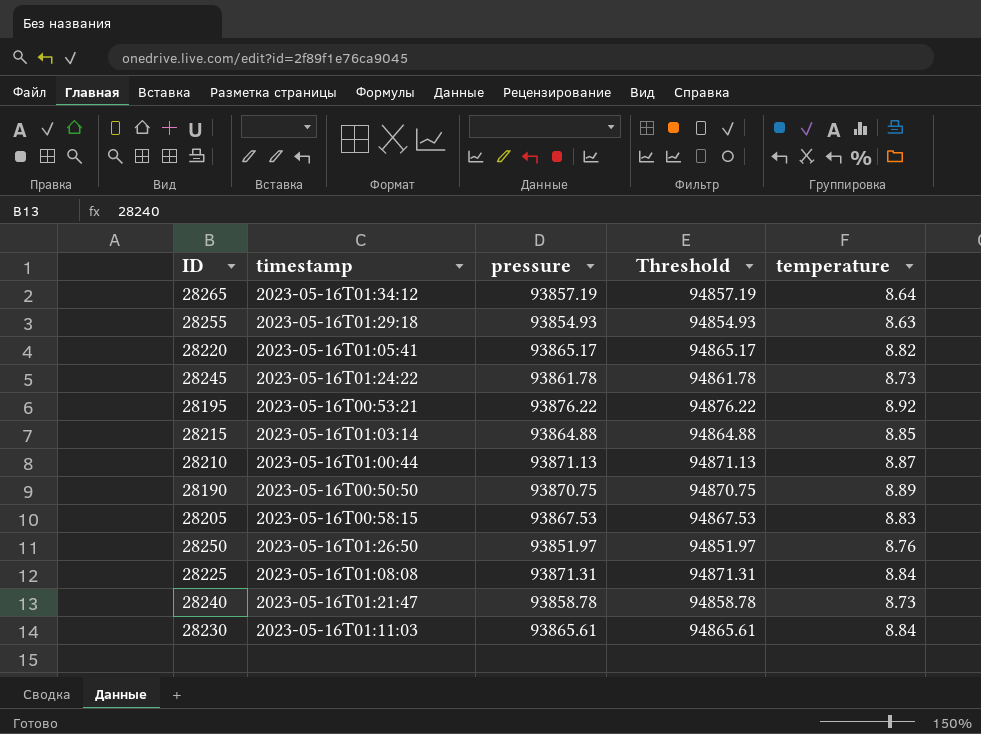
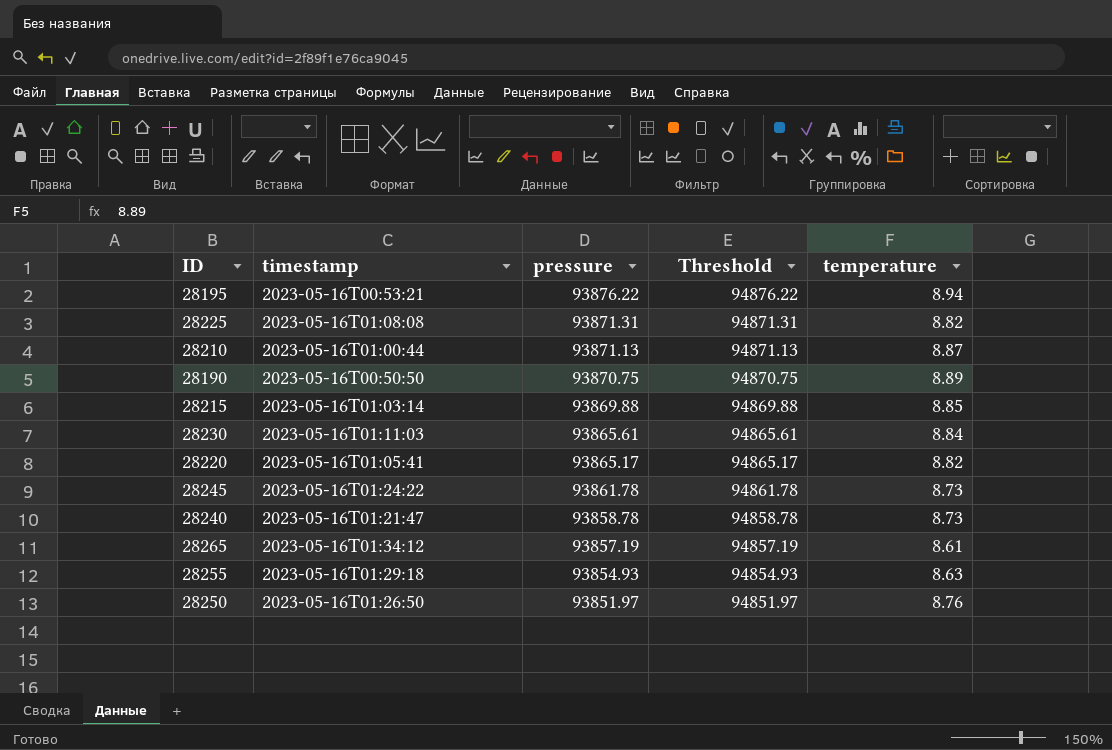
row order: none -> pressure descending
row 28205: 2023-05-16T00:58:15 | 93867.53 | 94867.53 | 8.83 -> none
28195 | temperature: 8.92 -> 8.94
28225 | temperature: 8.84 -> 8.82
28215 | pressure: 93864.88 -> 93869.88
28215 | Threshold: 94864.88 -> 94869.88
28265 | temperature: 8.64 -> 8.61

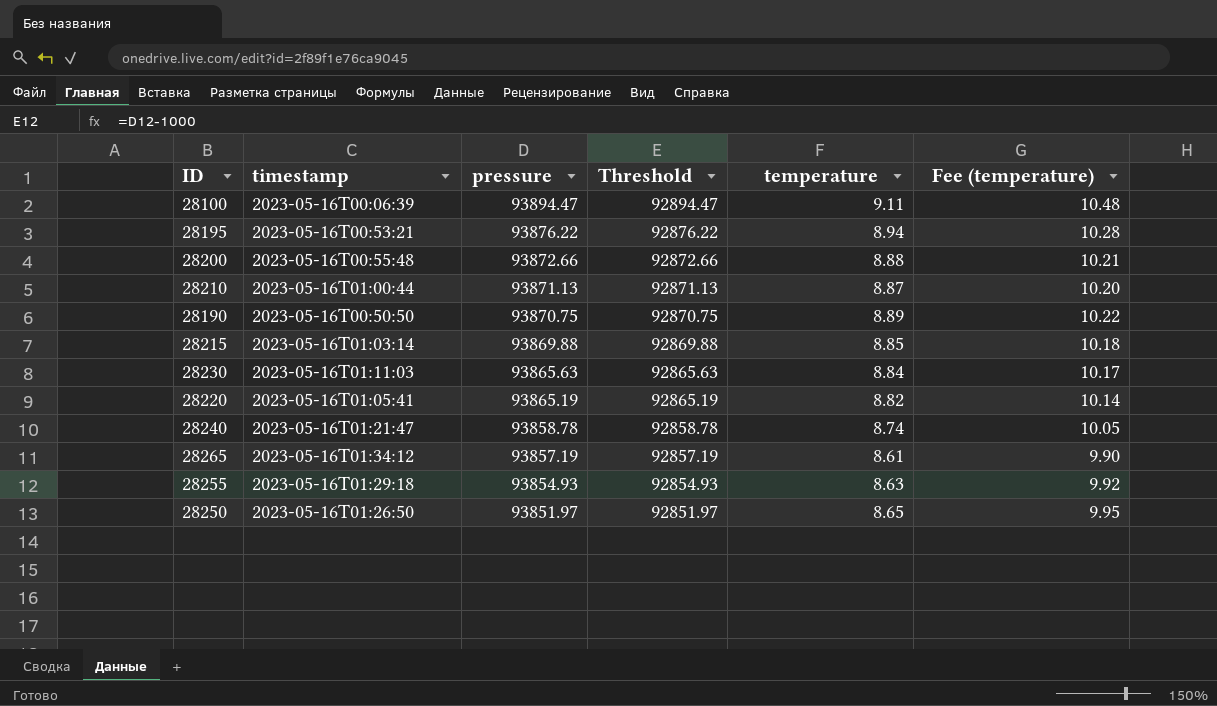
column Threshold | formula: [pressure] + 1000 -> [pressure] - 1000
column Fee (temperature) | formula: none -> [temperature] * 1.15
row 28225: 2023-05-16T01:08:08 | 93871.31 | 94871.31 | 8.82 -> none
row 28245: 2023-05-16T01:24:22 | 93861.78 | 94861.78 | 8.73 -> none
row 28100: none -> 2023-05-16T00:06:39 | 93894.47 | 92894.47 | 9.11 | 10.48
row 28200: none -> 2023-05-16T00:55:48 | 93872.66 | 92872.66 | 8.88 | 10.21
28230 | pressure: 93865.61 -> 93865.63
28220 | pressure: 93865.17 -> 93865.19
28240 | temperature: 8.73 -> 8.74
28250 | temperature: 8.76 -> 8.65

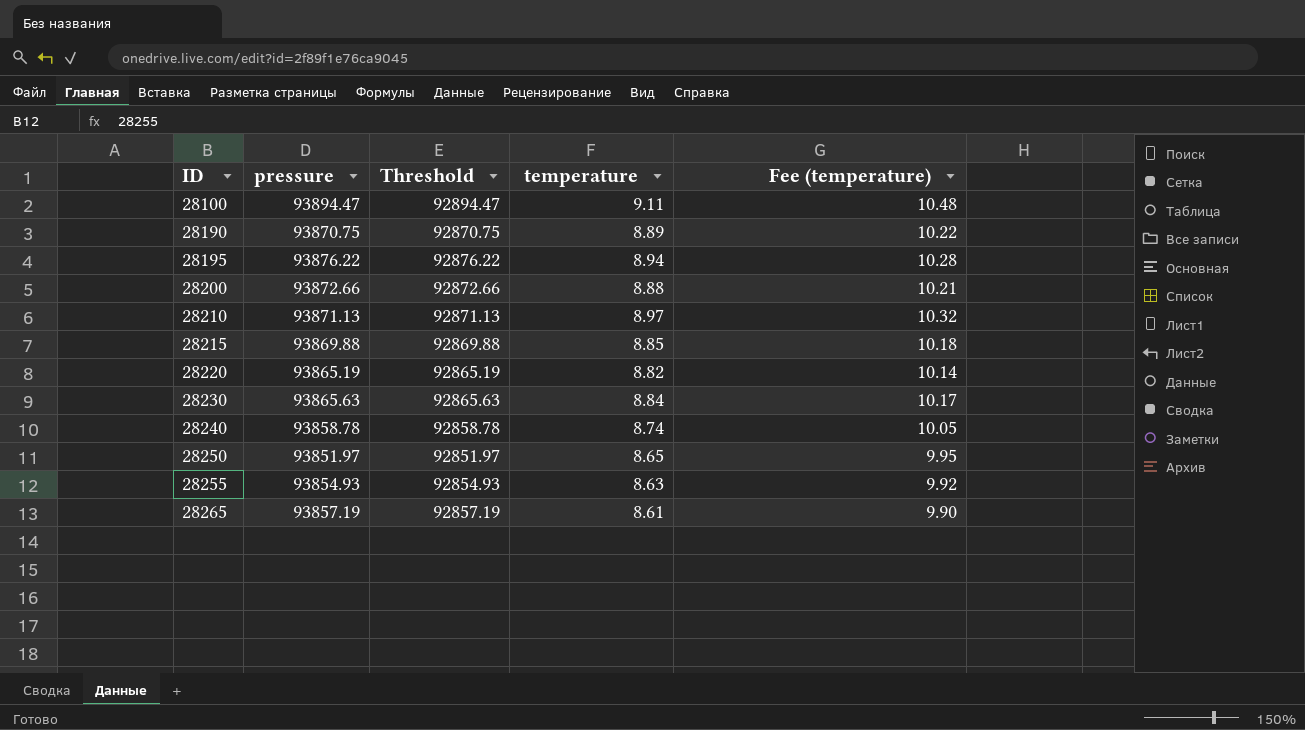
row order: pressure descending -> ID ascending
column timestamp | position: 2 -> none
28210 | temperature: 8.87 -> 8.97
28210 | Fee (temperature): 10.20 -> 10.32

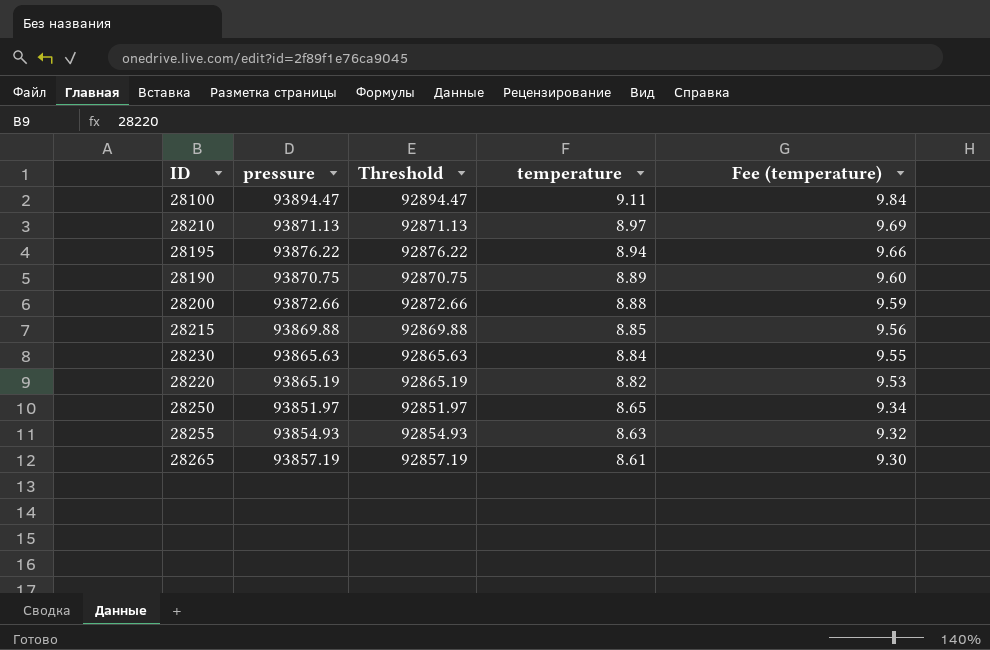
row order: ID ascending -> temperature descending
column Fee (temperature) | formula: [temperature] * 1.15 -> [temperature] * 1.08
row 28240: 93858.78 | 92858.78 | 8.74 | 10.05 -> none

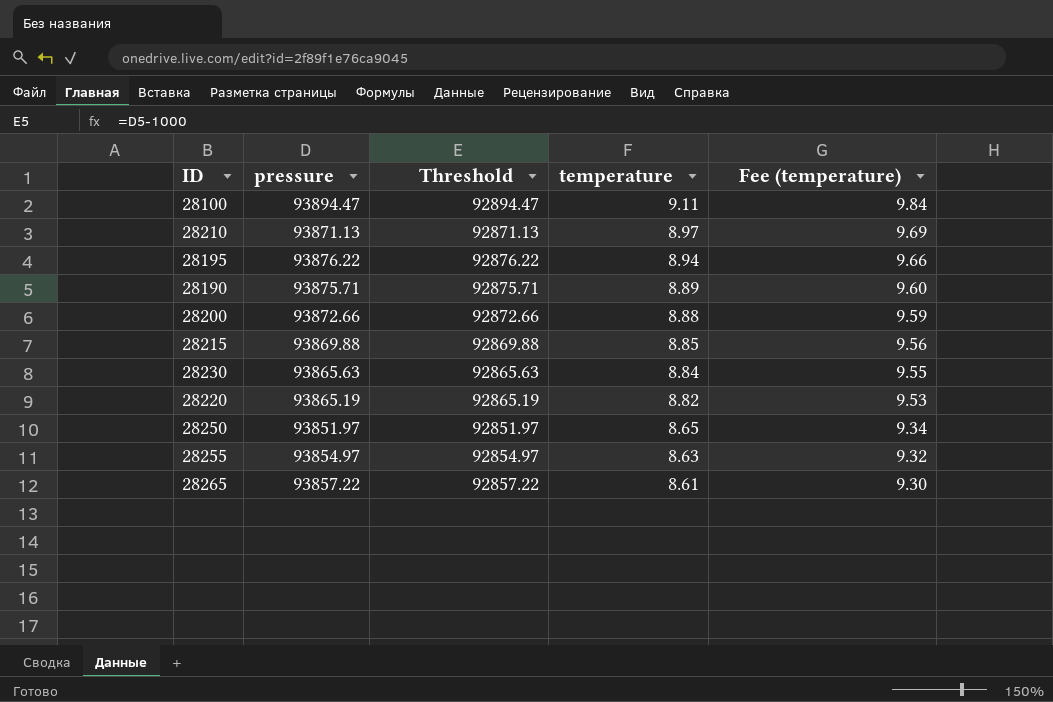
28190 | pressure: 93870.75 -> 93875.71
28190 | Threshold: 92870.75 -> 92875.71
28255 | pressure: 93854.93 -> 93854.97
28255 | Threshold: 92854.93 -> 92854.97
28265 | pressure: 93857.19 -> 93857.22
28265 | Threshold: 92857.19 -> 92857.22

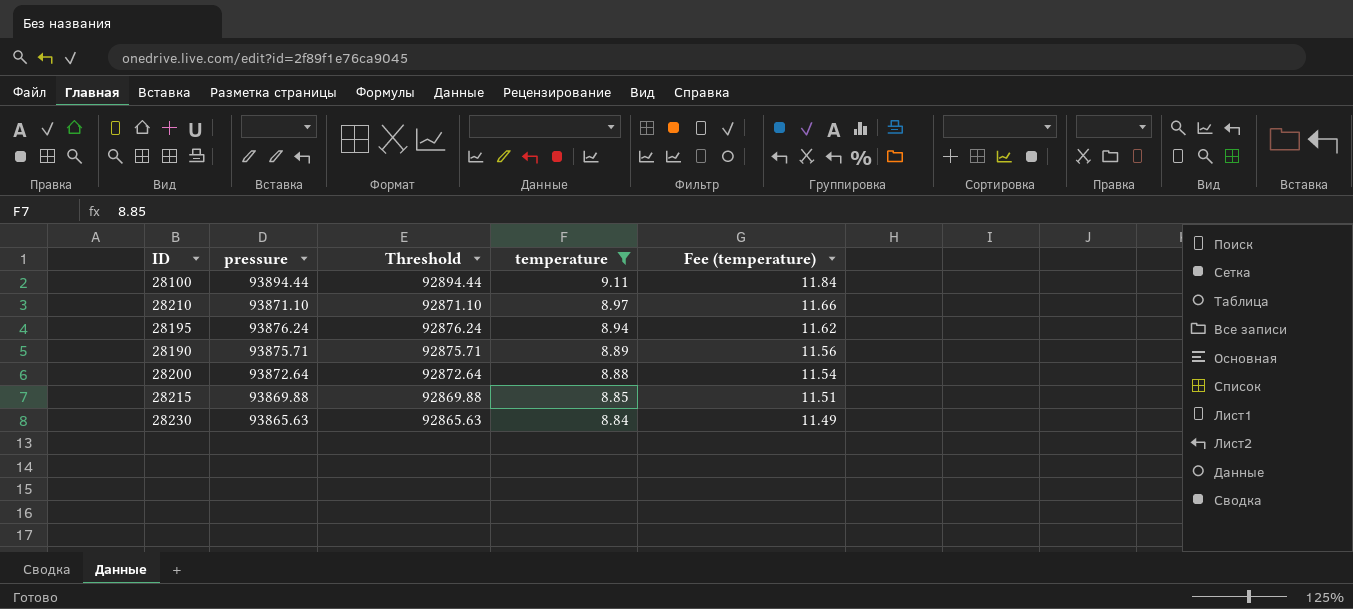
filter: none -> temperature >= 8.84
column Fee (temperature) | formula: [temperature] * 1.08 -> [temperature] * 1.3
28100 | pressure: 93894.47 -> 93894.44
28100 | Threshold: 92894.47 -> 92894.44
28210 | pressure: 93871.13 -> 93871.10
28210 | Threshold: 92871.13 -> 92871.10
28195 | pressure: 93876.22 -> 93876.24
28195 | Threshold: 92876.22 -> 92876.24
28200 | pressure: 93872.66 -> 93872.64
28200 | Threshold: 92872.66 -> 92872.64

